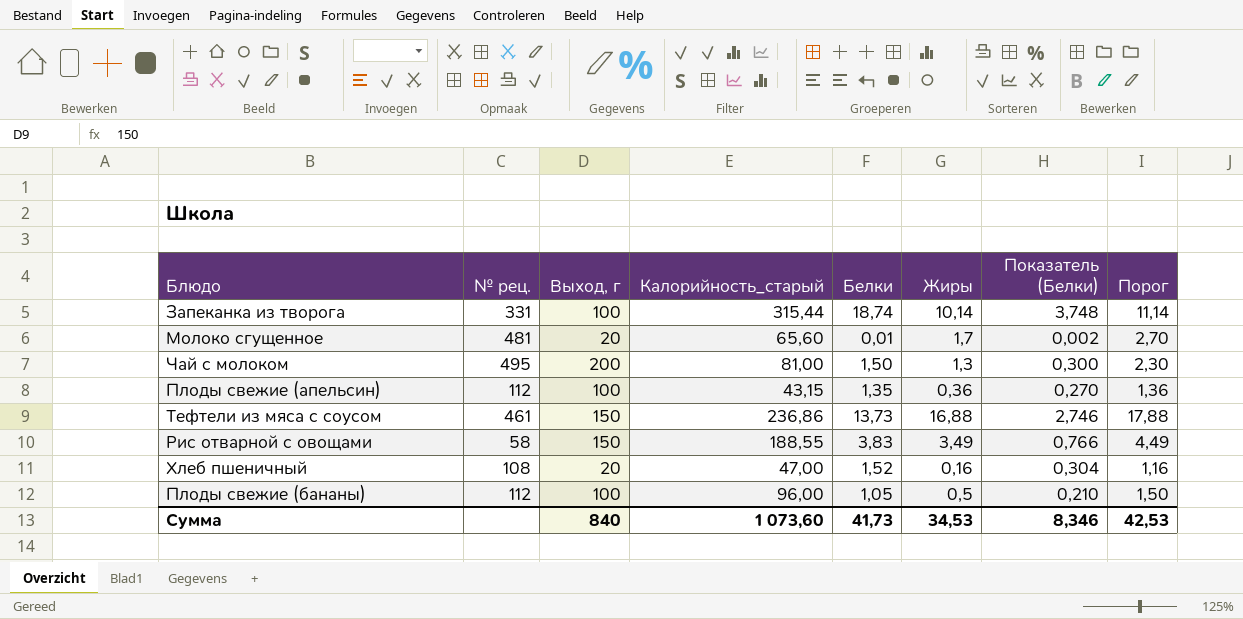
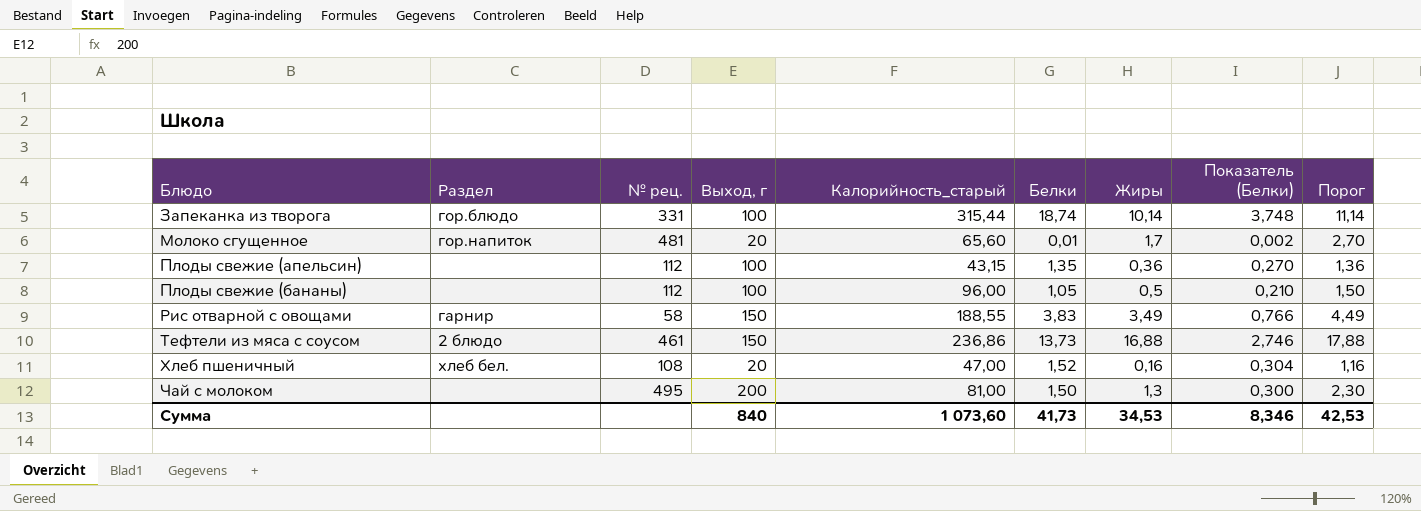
row order: none -> Блюдо ascending
column Раздел | position: none -> 2

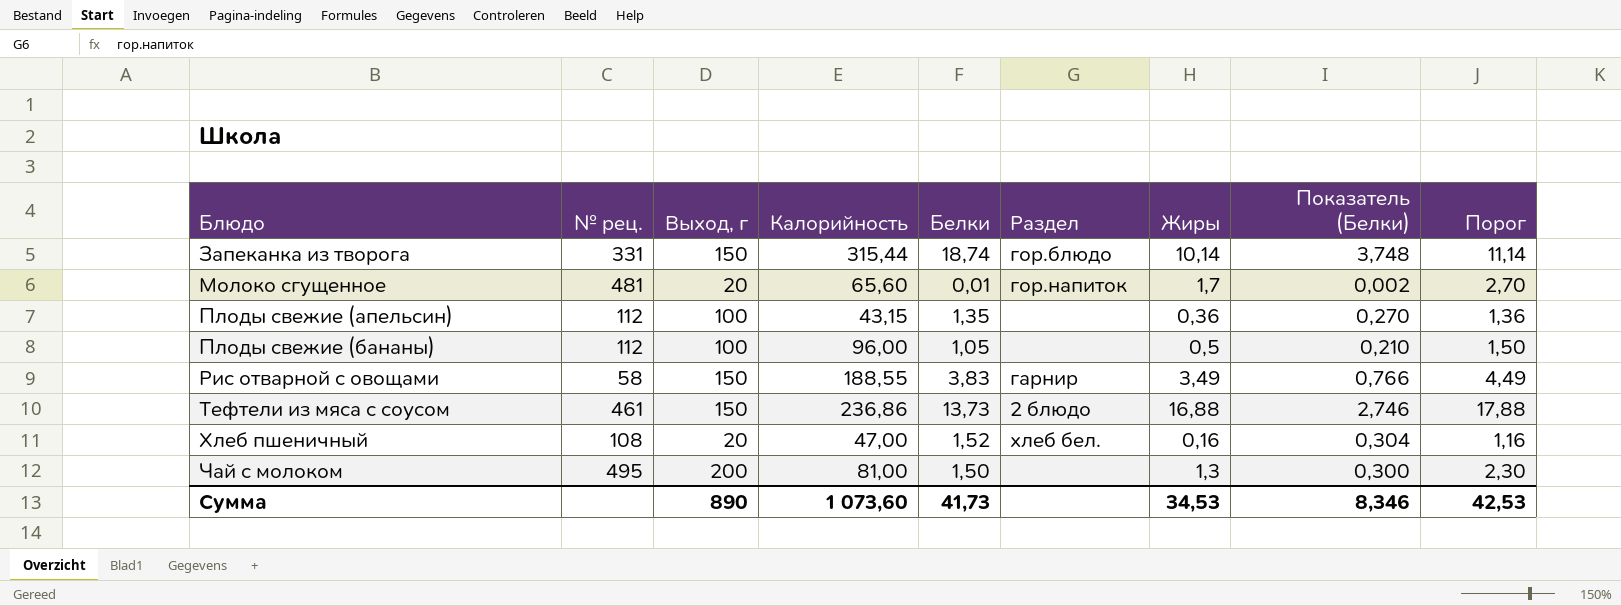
column name: Калорийность_старый -> Калорийность
column Раздел | position: 2 -> 6
Запеканка из творога | Выход, г: 100 -> 150
Сумма | Выход, г: 840 -> 890

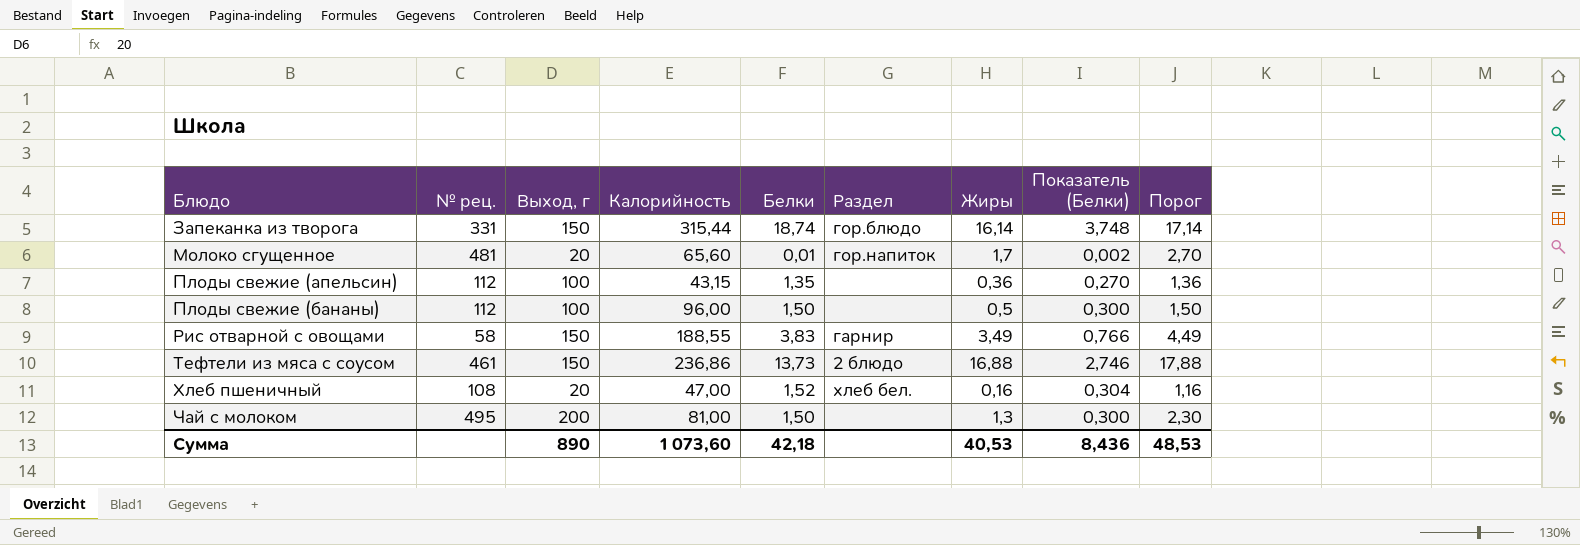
Запеканка из творога | Жиры: 10,14 -> 16,14
Запеканка из творога | Порог: 11,14 -> 17,14
Плоды свежие (бананы) | Белки: 1,05 -> 1,50
Плоды свежие (бананы) | Показатель (Белки): 0,210 -> 0,300
Сумма | Белки: 41,73 -> 42,18
Сумма | Жиры: 34,53 -> 40,53
Сумма | Показатель (Белки): 8,346 -> 8,436
Сумма | Порог: 42,53 -> 48,53

